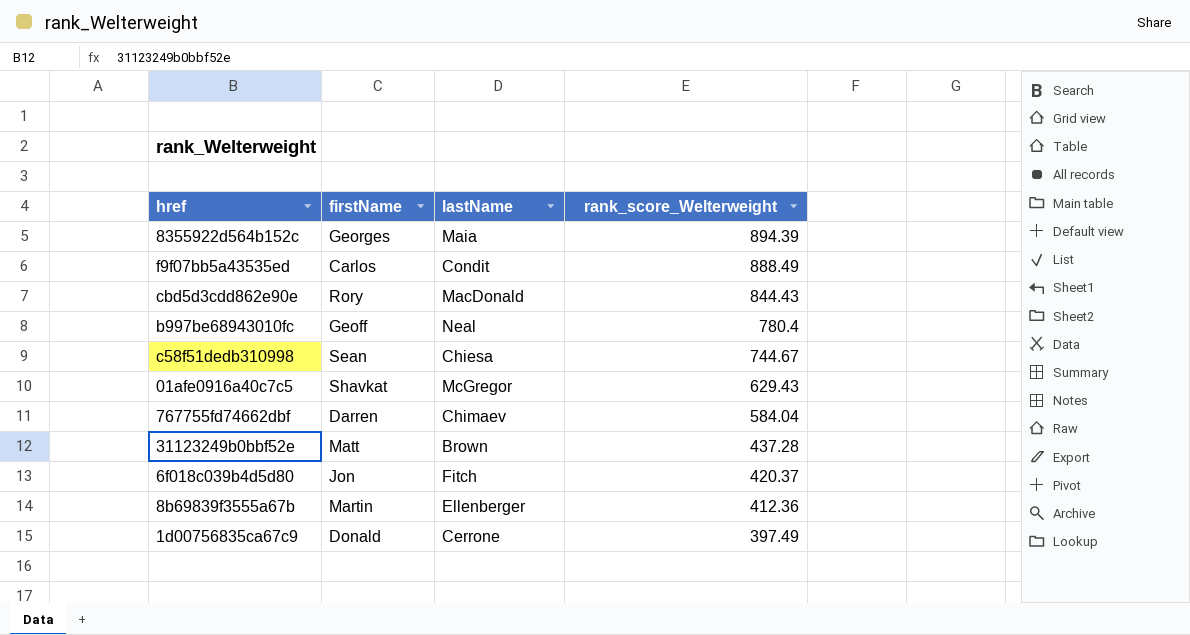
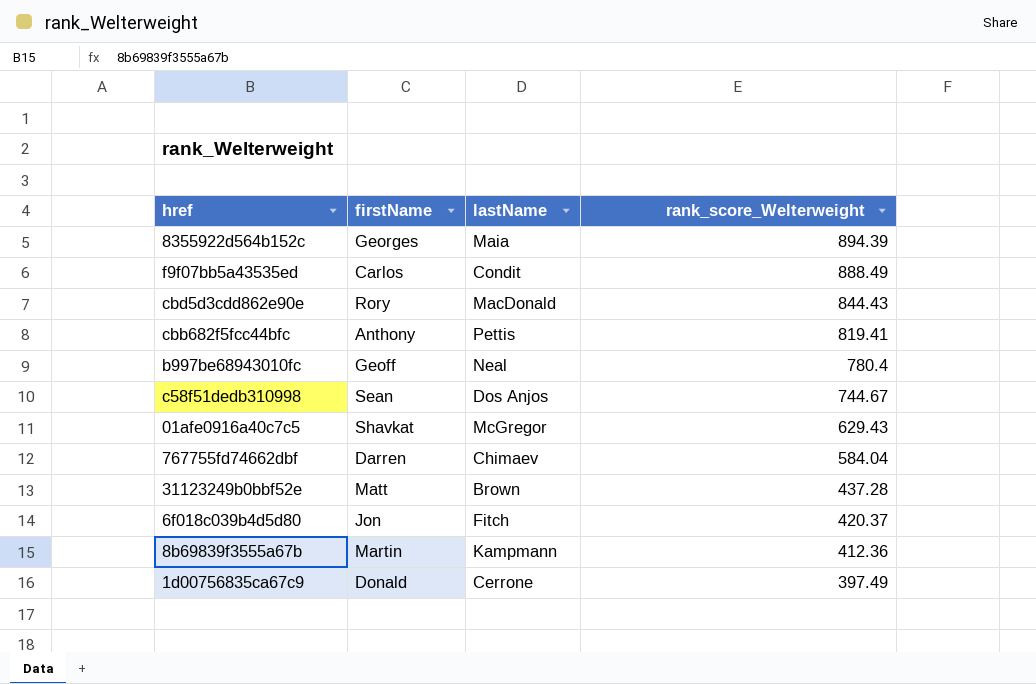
row cbb682f5fcc44bfc: none -> Anthony | Pettis | 819.41
c58f51dedb310998 | lastName: Chiesa -> Dos Anjos
8b69839f3555a67b | lastName: Ellenberger -> Kampmann

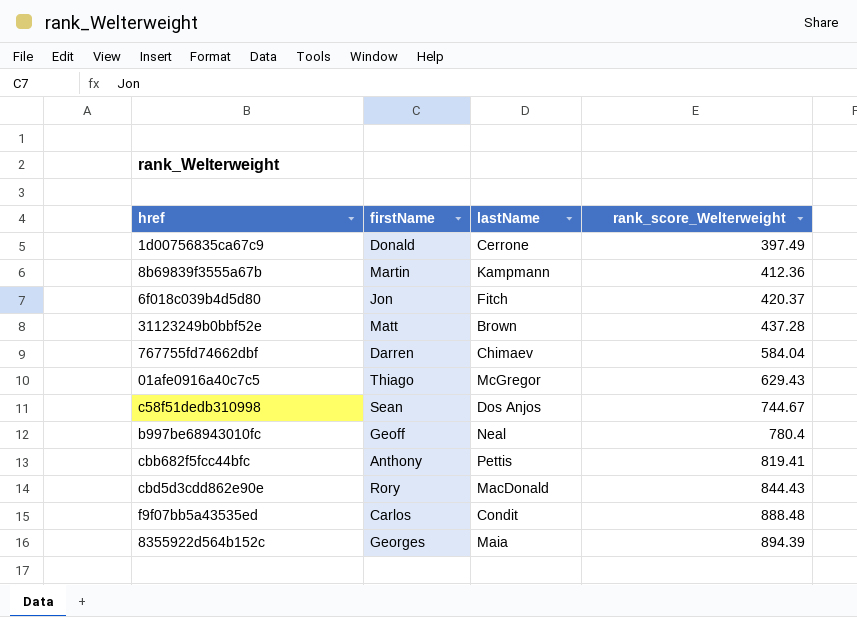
row order: rank_score_Welterweight descending -> rank_score_Welterweight ascending
01afe0916a40c7c5 | firstName: Shavkat -> Thiago
f9f07bb5a43535ed | rank_score_Welterweight: 888.49 -> 888.48

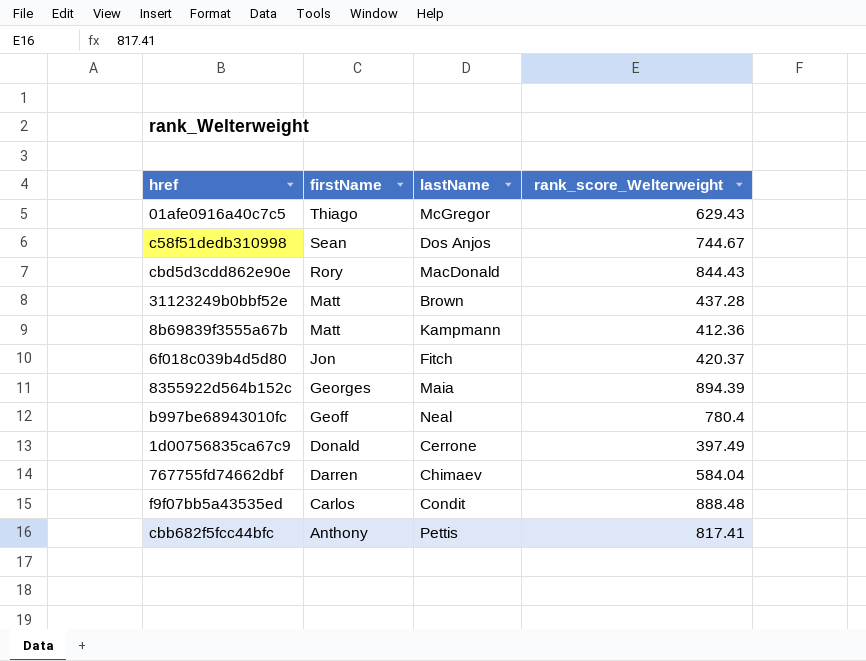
row order: rank_score_Welterweight ascending -> firstName descending
8b69839f3555a67b | firstName: Martin -> Matt
cbb682f5fcc44bfc | rank_score_Welterweight: 819.41 -> 817.41

